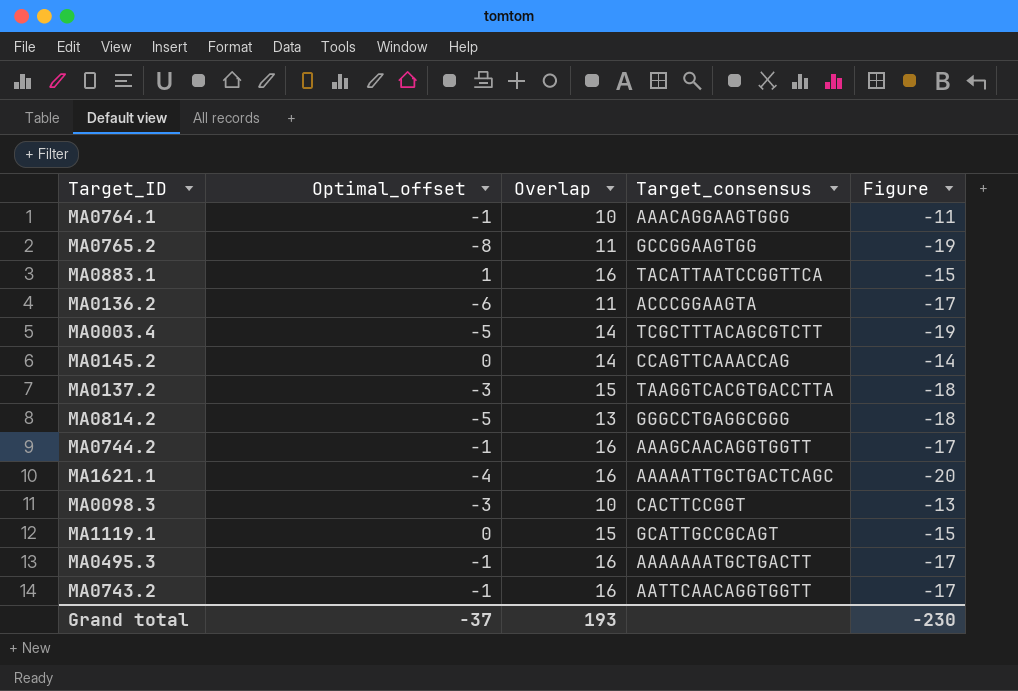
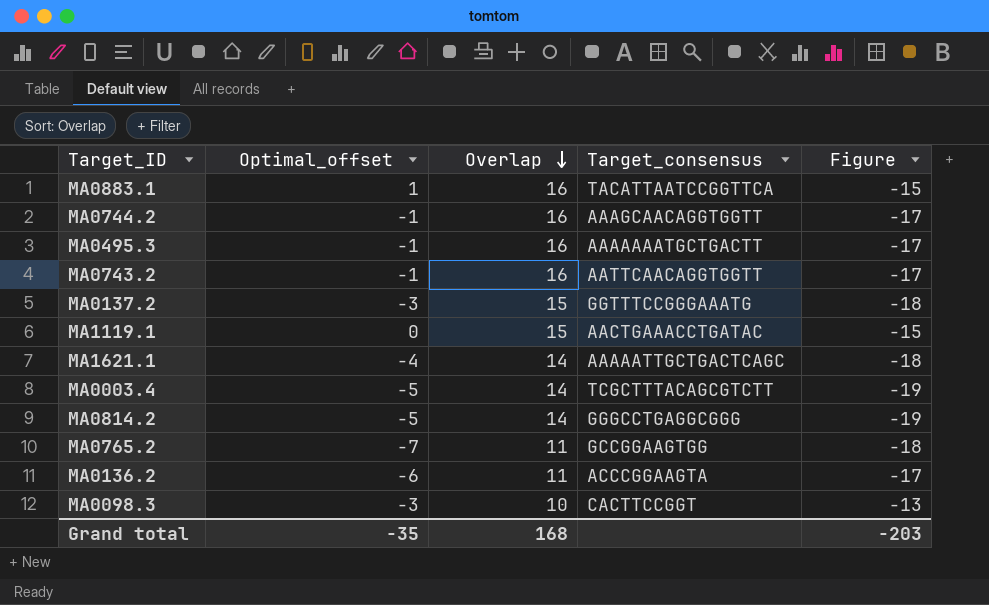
row order: none -> Overlap descending
row MA0764.1: -1 | 10 | AAACAGGAAGTGGG | -11 -> none
row MA0145.2: 0 | 14 | CCAGTTCAAACCAG | -14 -> none
MA0137.2 | Target_consensus: TAAGGTCACGTGACCTTA -> GGTTTCCGGGAAATG
MA1119.1 | Target_consensus: GCATTGCCGCAGT -> AACTGAAACCTGATAC
MA1621.1 | Overlap: 16 -> 14
MA1621.1 | Figure: -20 -> -18
MA0814.2 | Overlap: 13 -> 14
MA0814.2 | Figure: -18 -> -19
MA0765.2 | Optimal_offset: -8 -> -7
MA0765.2 | Figure: -19 -> -18
Grand total | Optimal_offset: -37 -> -35
Grand total | Overlap: 193 -> 168
Grand total | Figure: -230 -> -203

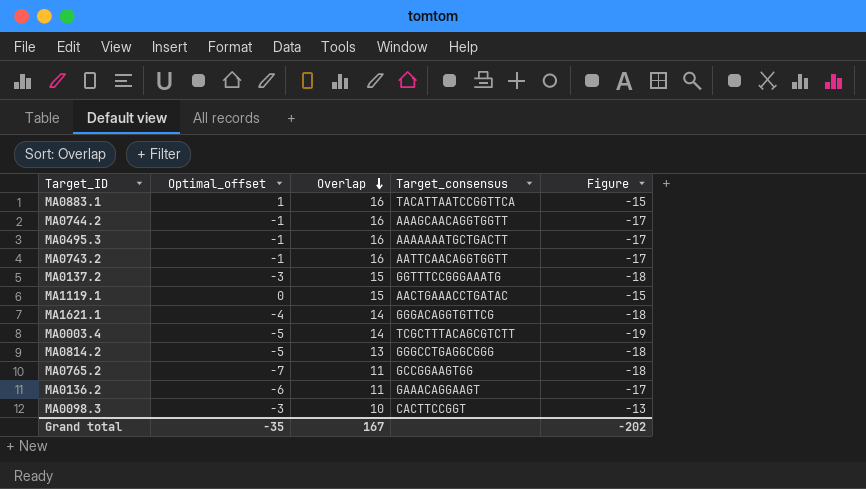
MA1621.1 | Target_consensus: AAAAATTGCTGACTCAGC -> GGGACAGGTGTTCG
MA0814.2 | Overlap: 14 -> 13
MA0814.2 | Figure: -19 -> -18
MA0136.2 | Target_consensus: ACCCGGAAGTA -> GAAACAGGAAGT
Grand total | Overlap: 168 -> 167
Grand total | Figure: -203 -> -202

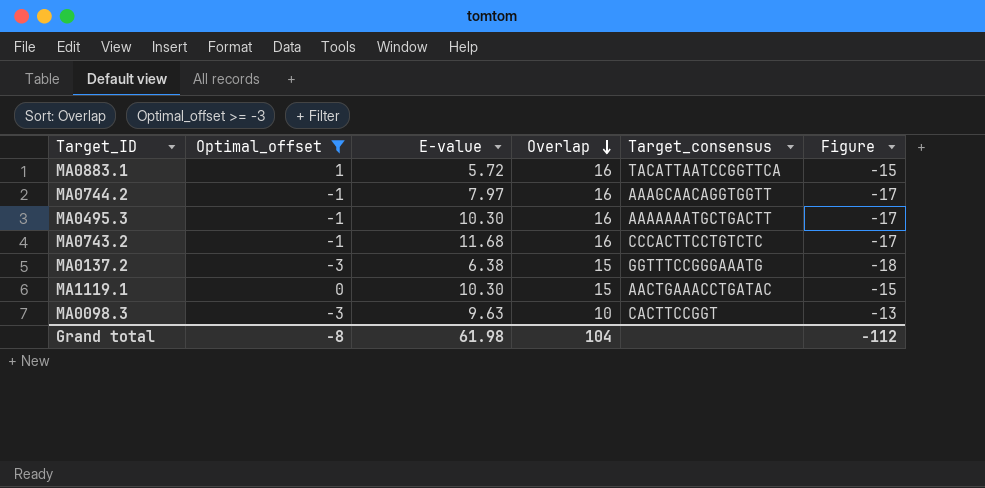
filter: none -> Optimal_offset >= -3
column E-value | position: none -> 3
MA0743.2 | Target_consensus: AATTCAACAGGTGGTT -> CCCACTTCCTGTCTC
Grand total | Optimal_offset: -35 -> -8
Grand total | Overlap: 167 -> 104
Grand total | Figure: -202 -> -112

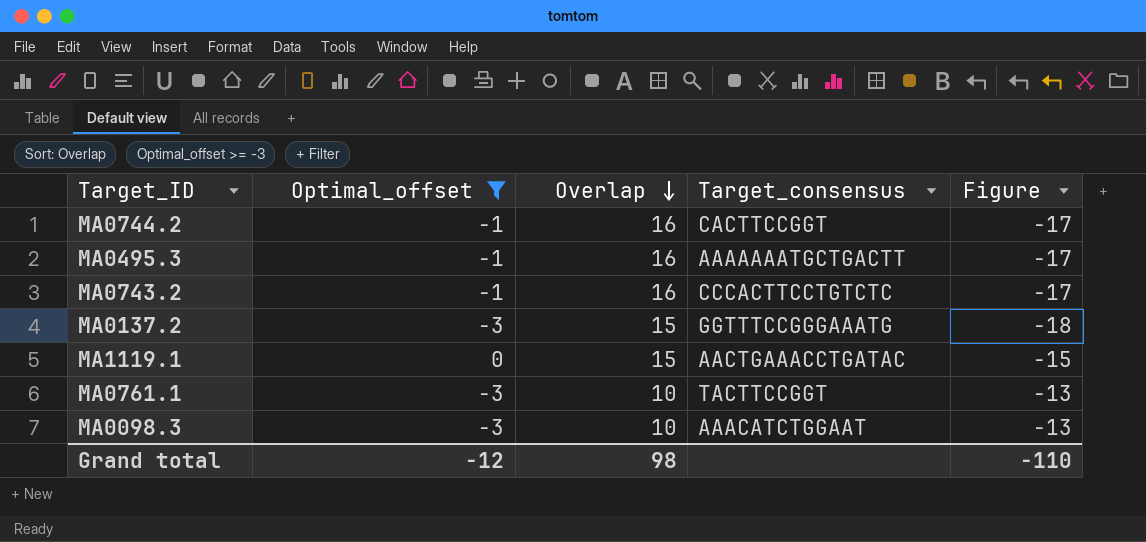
column E-value | position: 3 -> none
row MA0883.1: 1 | 5.72 | 16 | TACATTAATCCGGTTCA | -15 -> none
MA0744.2 | Target_consensus: AAAGCAACAGGTGGTT -> CACTTCCGGT
row MA0761.1: none -> -3 | 10 | TACTTCCGGT | -13
MA0098.3 | Target_consensus: CACTTCCGGT -> AAACATCTGGAAT
Grand total | Optimal_offset: -8 -> -12
Grand total | Overlap: 104 -> 98
Grand total | Figure: -112 -> -110

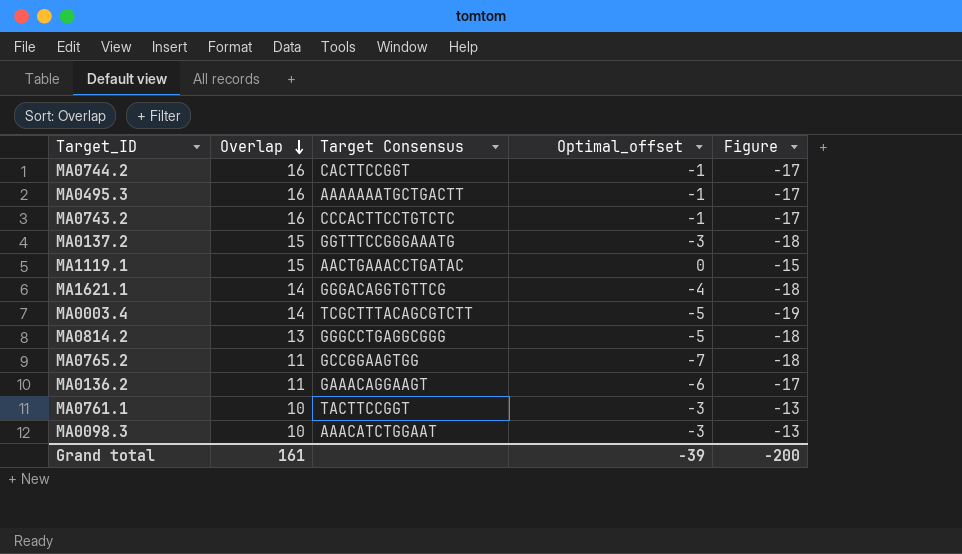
filter: Optimal_offset >= -3 -> none
column name: Target_consensus -> Target Consensus
column Optimal_offset | position: 2 -> 4
Grand total | Overlap: 98 -> 161
Grand total | Optimal_offset: -12 -> -39
Grand total | Figure: -110 -> -200

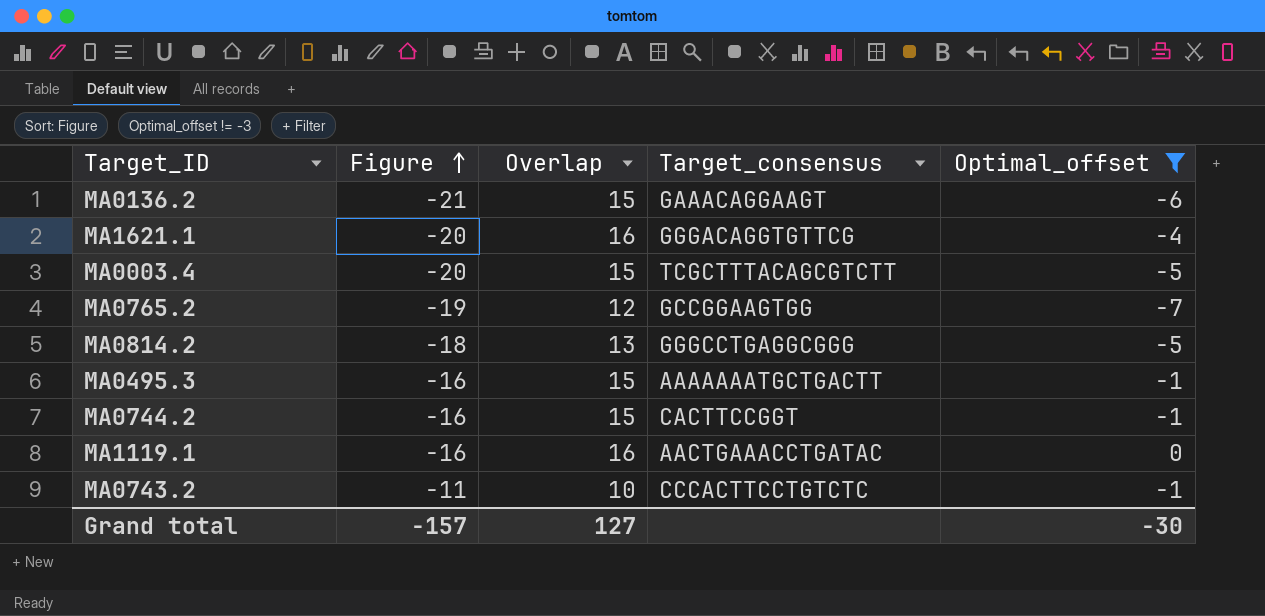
filter: none -> Optimal_offset != -3
row order: Overlap descending -> Figure ascending
column Figure | position: 5 -> 2
column name: Target Consensus -> Target_consensus
MA0136.2 | Figure: -17 -> -21
MA0136.2 | Overlap: 11 -> 15
MA1621.1 | Figure: -18 -> -20
MA1621.1 | Overlap: 14 -> 16
MA0003.4 | Figure: -19 -> -20
MA0003.4 | Overlap: 14 -> 15
MA0765.2 | Figure: -18 -> -19
MA0765.2 | Overlap: 11 -> 12
MA0495.3 | Figure: -17 -> -16
MA0495.3 | Overlap: 16 -> 15
MA0744.2 | Figure: -17 -> -16
MA0744.2 | Overlap: 16 -> 15
MA1119.1 | Figure: -15 -> -16
MA1119.1 | Overlap: 15 -> 16
MA0743.2 | Figure: -17 -> -11
MA0743.2 | Overlap: 16 -> 10
Grand total | Figure: -200 -> -157
Grand total | Overlap: 161 -> 127
Grand total | Optimal_offset: -39 -> -30

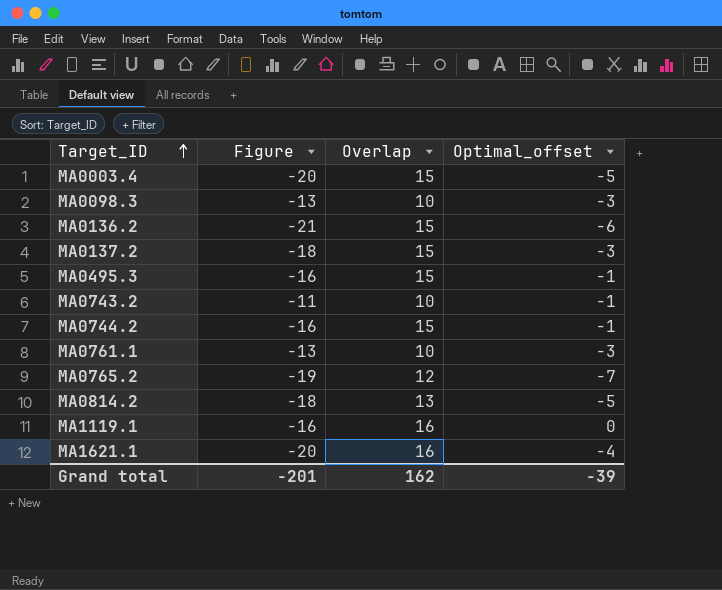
filter: Optimal_offset != -3 -> none
row order: Figure ascending -> Target_ID ascending
column Target_consensus | position: 4 -> none
Grand total | Figure: -157 -> -201
Grand total | Overlap: 127 -> 162
Grand total | Optimal_offset: -30 -> -39

